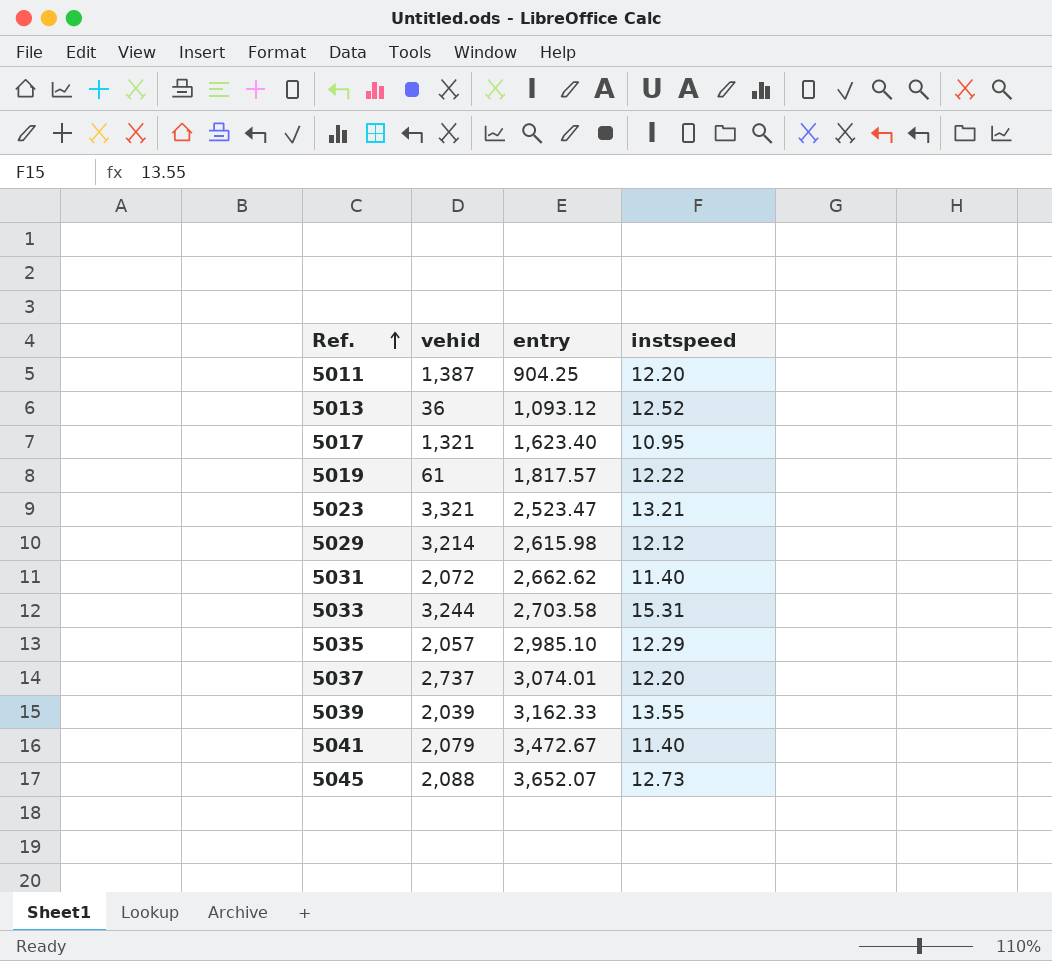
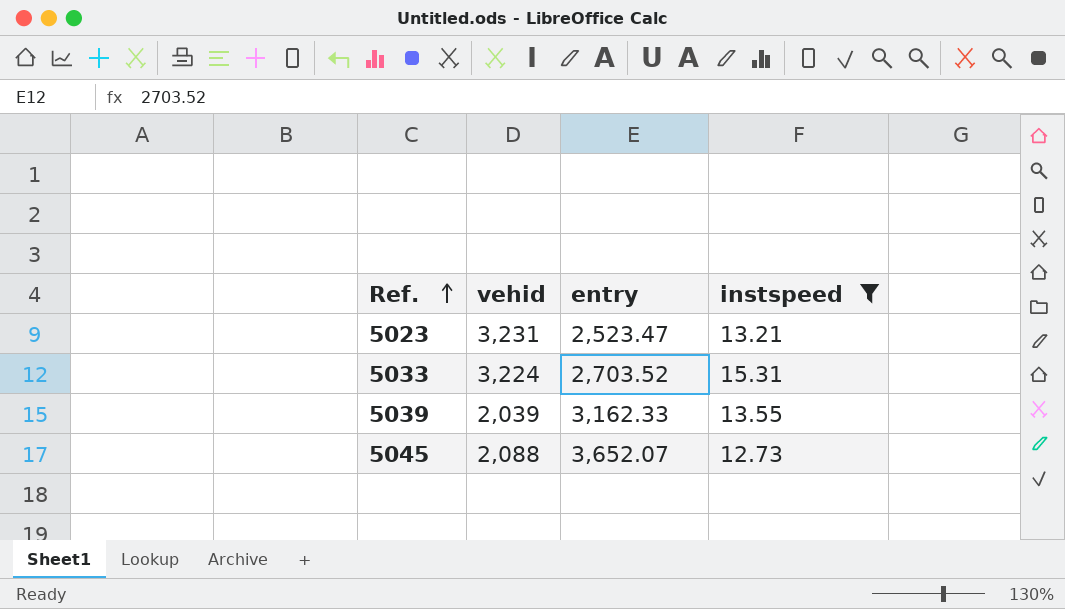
filter: none -> instspeed >= 12.73
5023 | vehid: 3,321 -> 3,231
5033 | vehid: 3,244 -> 3,224
5033 | entry: 2,703.58 -> 2,703.52

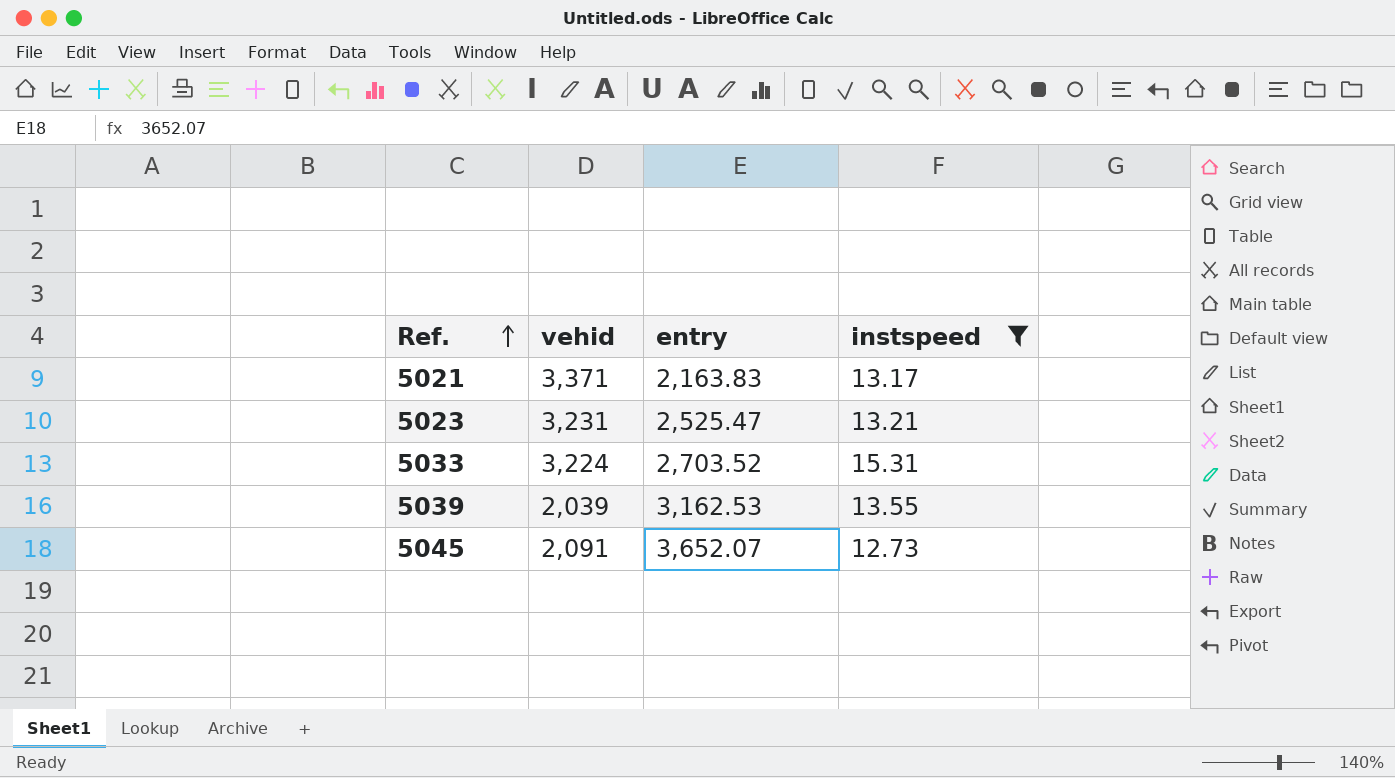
row 5021: none -> 3,371 | 2,163.83 | 13.17
5023 | entry: 2,523.47 -> 2,525.47
5039 | entry: 3,162.33 -> 3,162.53
5045 | vehid: 2,088 -> 2,091

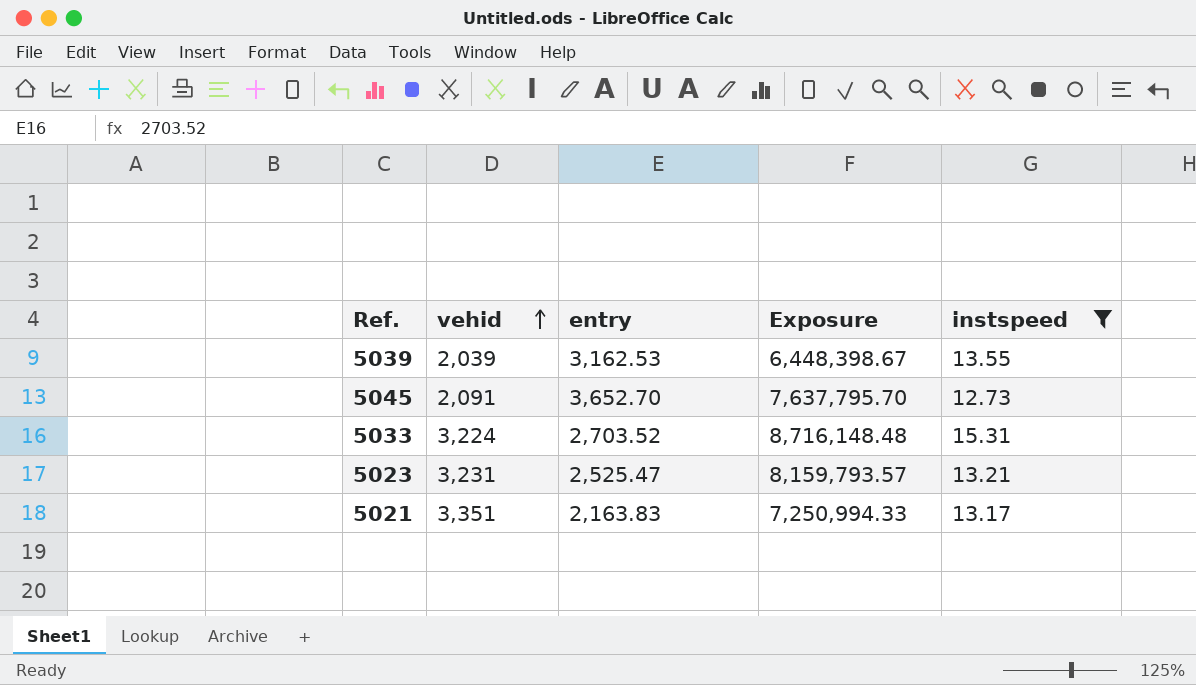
row order: Ref. ascending -> vehid ascending
column Exposure | formula: none -> [vehid] * [entry]
5045 | entry: 3,652.07 -> 3,652.70
5021 | vehid: 3,371 -> 3,351

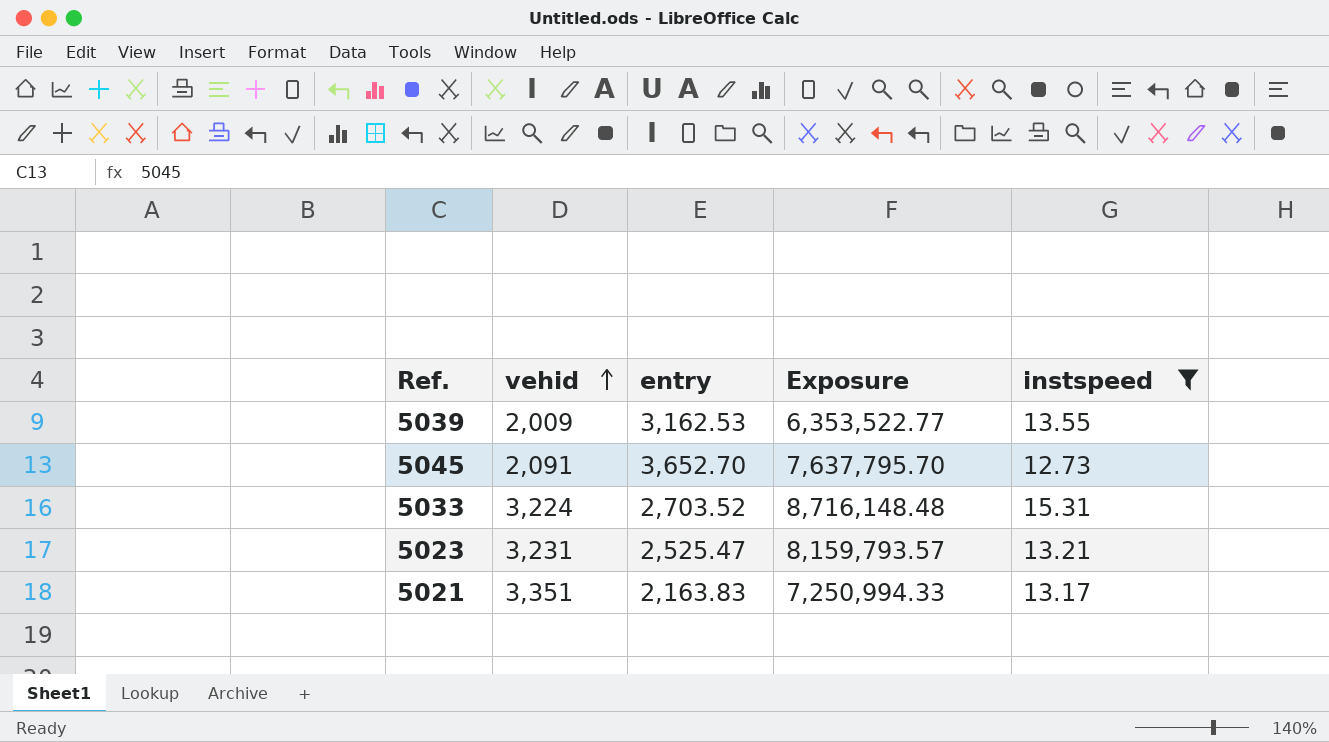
5039 | vehid: 2,039 -> 2,009
5039 | Exposure: 6,448,398.67 -> 6,353,522.77

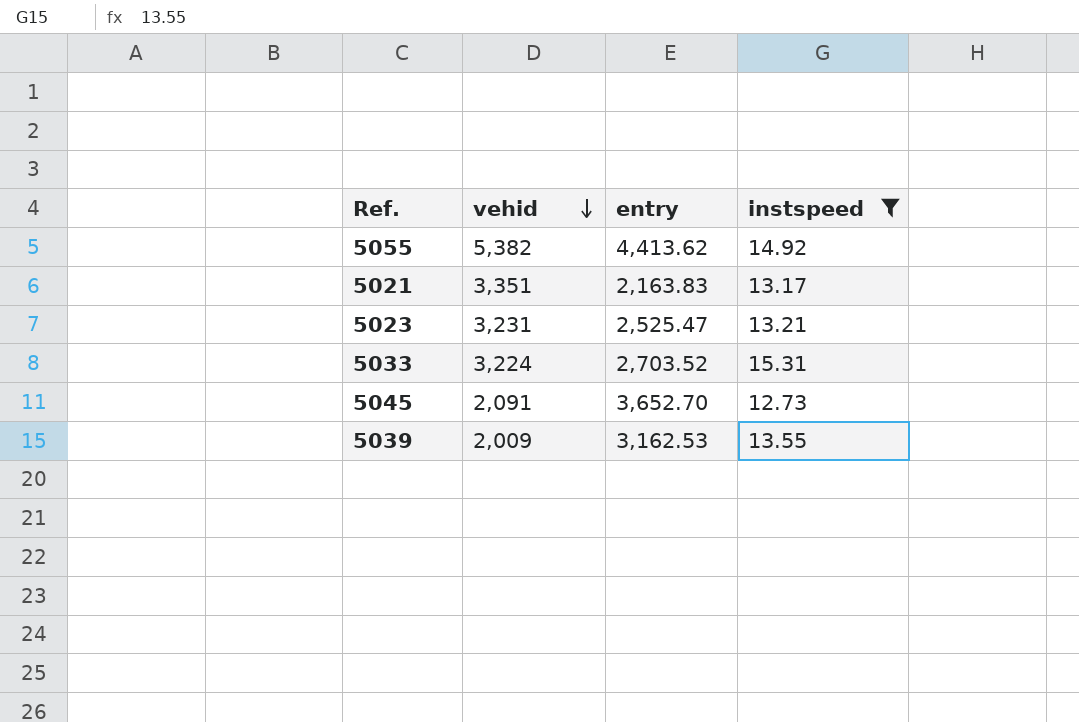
row order: vehid ascending -> vehid descending
column Exposure | formula: [vehid] * [entry] -> none
row 5055: none -> 5,382 | 4,413.62 | 14.92

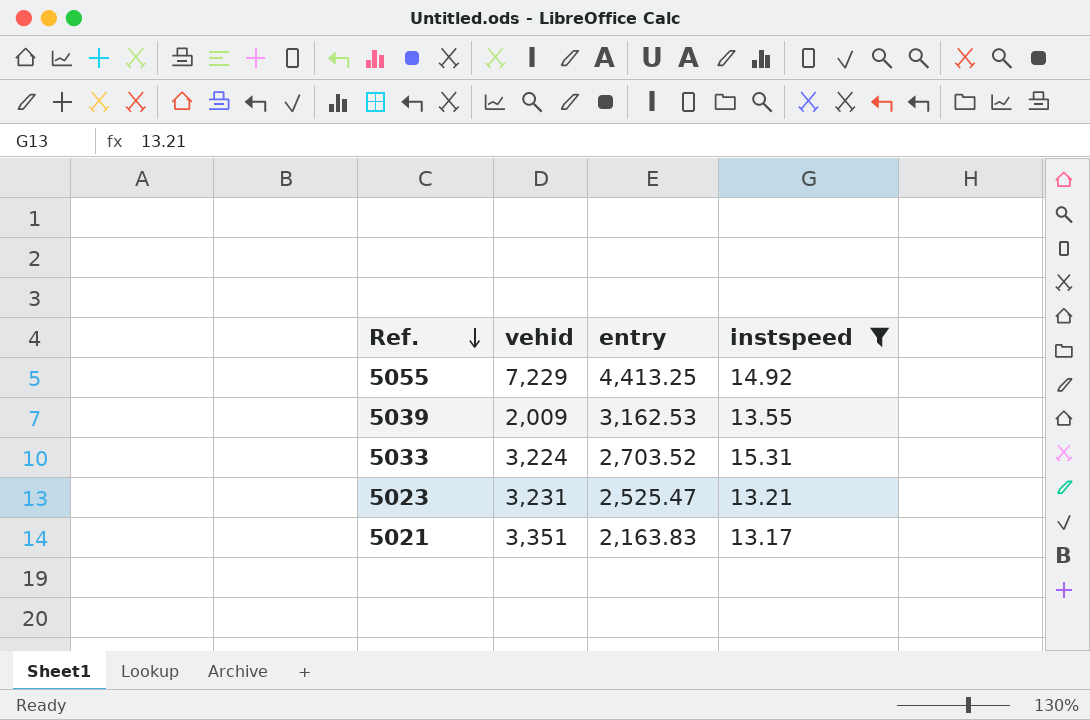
row order: vehid descending -> Ref. descending
row 5045: 2,091 | 3,652.70 | 12.73 -> none
5055 | vehid: 5,382 -> 7,229
5055 | entry: 4,413.62 -> 4,413.25

